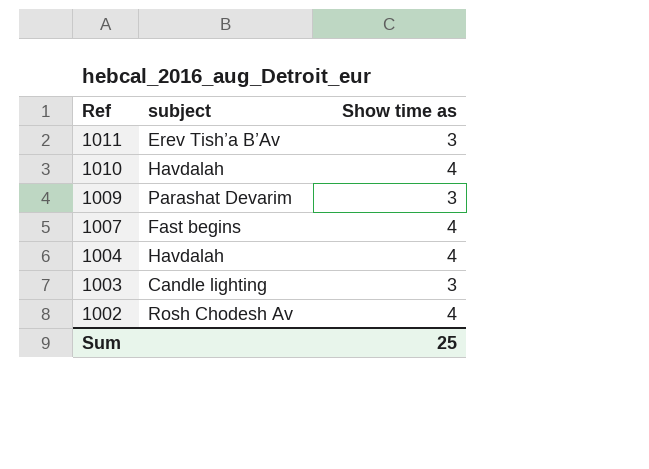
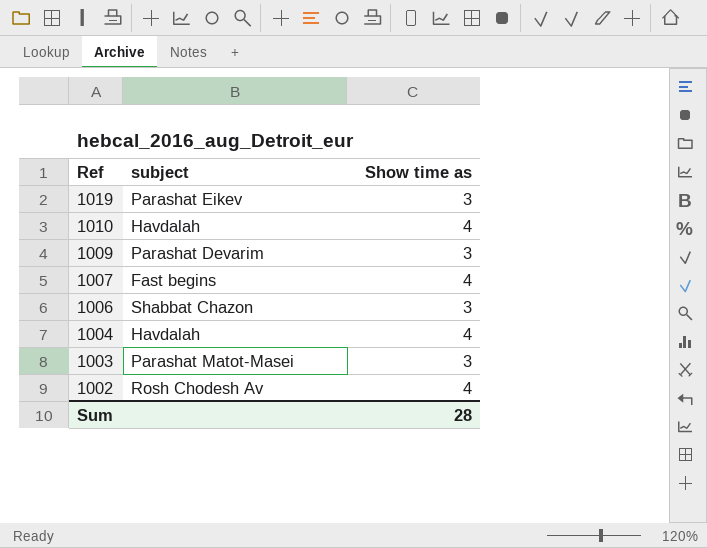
row 1011: Erev Tish’a B’Av | 3 -> none
row 1019: none -> Parashat Eikev | 3
row 1006: none -> Shabbat Chazon | 3
1003 | subject: Candle lighting -> Parashat Matot-Masei
Sum | Show time as: 25 -> 28

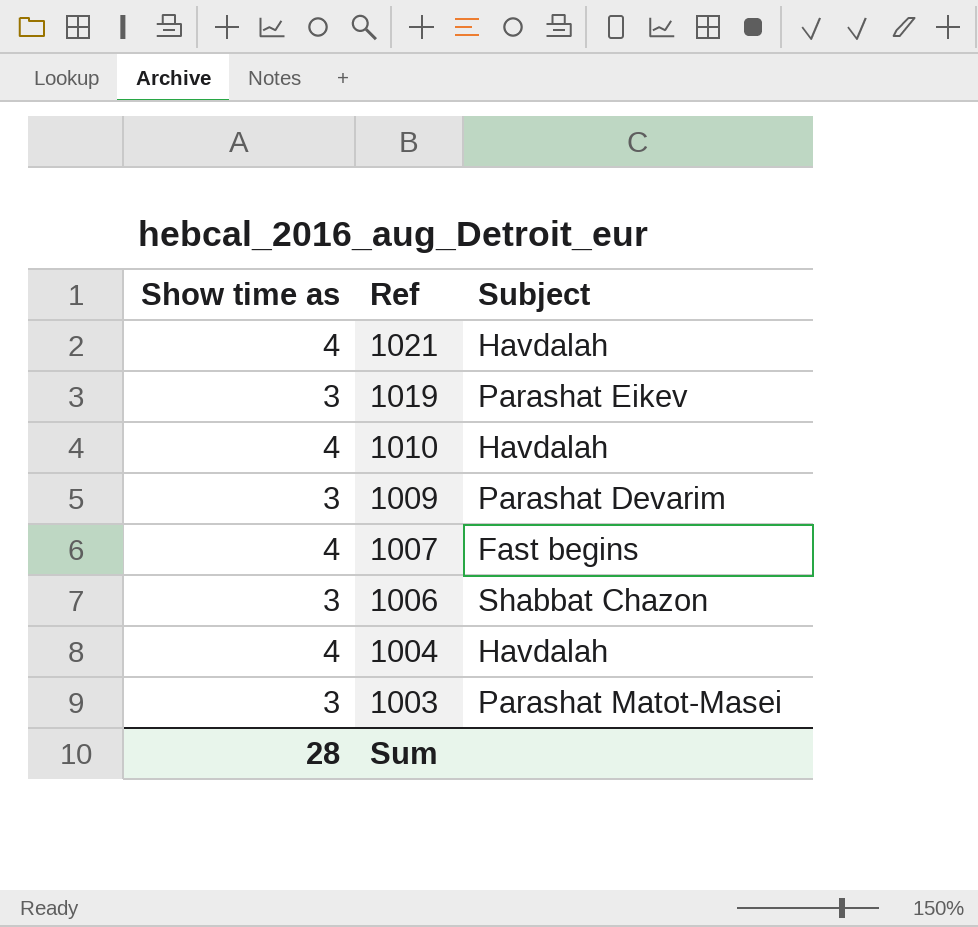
column Show time as | position: 3 -> 1
column name: subject -> Subject
row 1002: Rosh Chodesh Av | 4 -> none
row 1021: none -> 4 | Havdalah

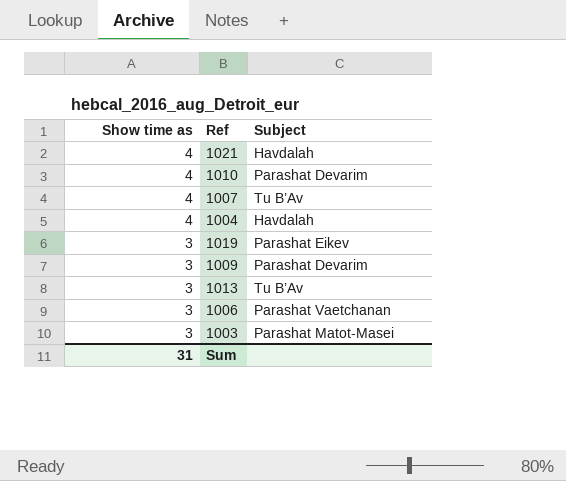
row order: Ref descending -> Show time as descending
1010 | Subject: Havdalah -> Parashat Devarim
1007 | Subject: Fast begins -> Tu B’Av
row 1013: none -> 3 | Tu B’Av
1006 | Subject: Shabbat Chazon -> Parashat Vaetchanan
Sum | Show time as: 28 -> 31

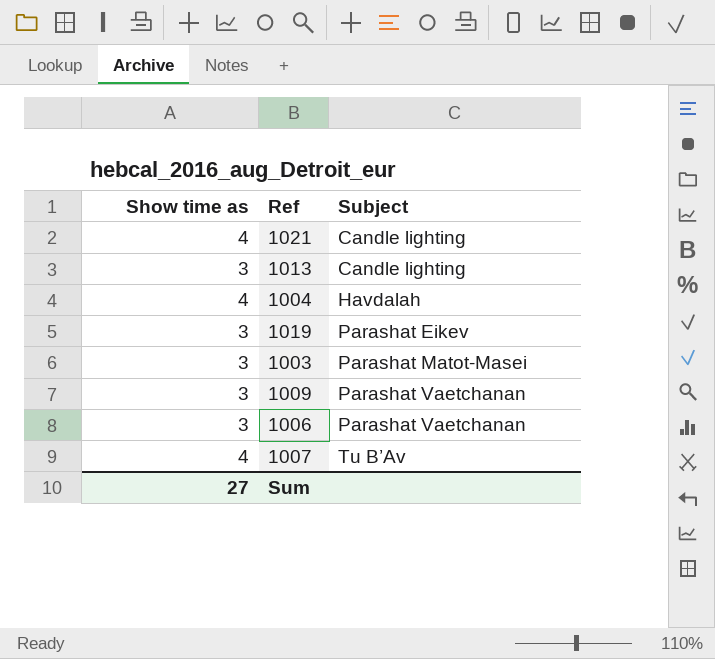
row order: Show time as descending -> Subject ascending
row 1010: 4 | Parashat Devarim -> none
1021 | Subject: Havdalah -> Candle lighting
1013 | Subject: Tu B’Av -> Candle lighting
1009 | Subject: Parashat Devarim -> Parashat Vaetchanan
Sum | Show time as: 31 -> 27

